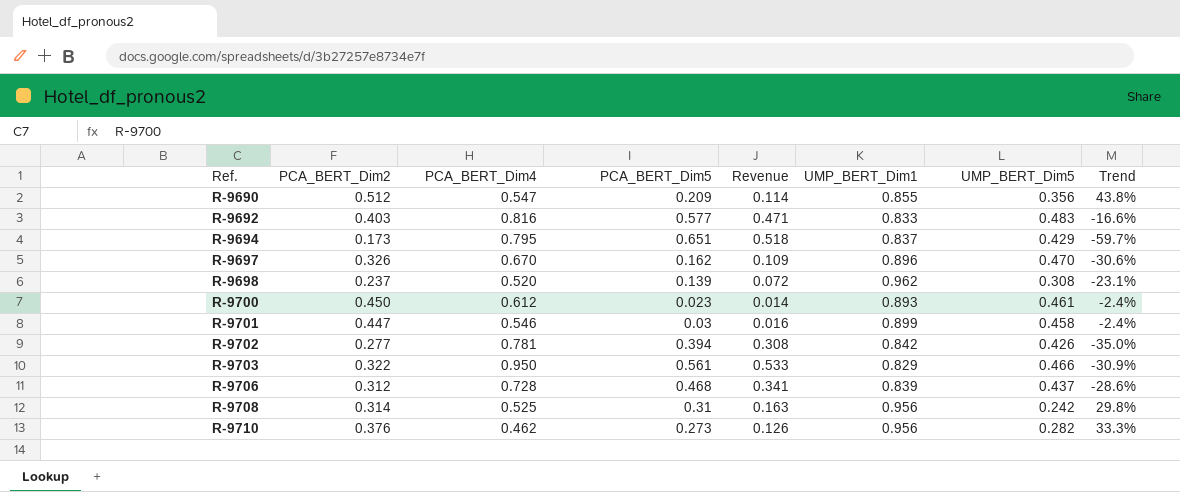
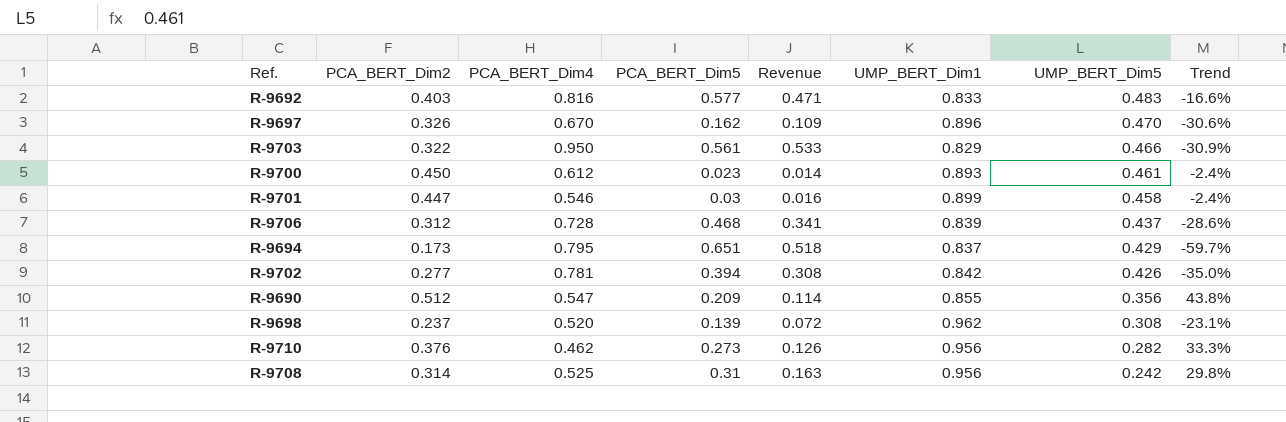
row order: Ref. ascending -> UMP_BERT_Dim5 descending

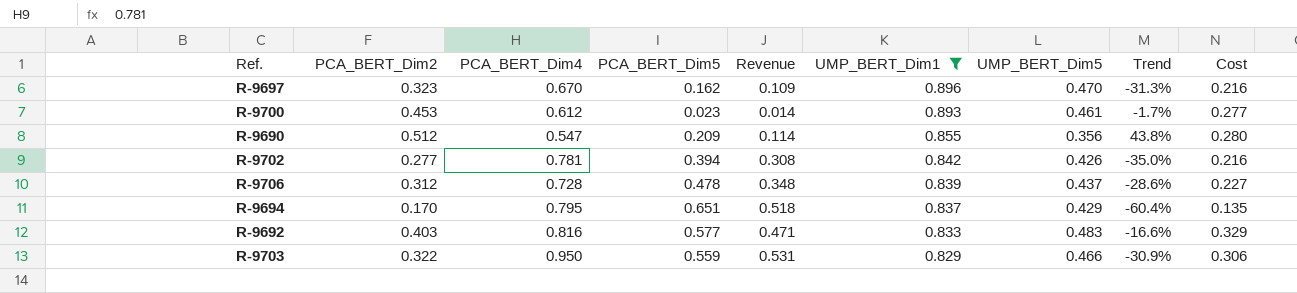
filter: none -> UMP_BERT_Dim1 <= 0.896
row order: UMP_BERT_Dim5 descending -> UMP_BERT_Dim1 descending
column Cost | formula: none -> [PCA_BERT_Dim2] * [PCA_BERT_Dim4]
R-9697 | PCA_BERT_Dim2: 0.326 -> 0.323
R-9697 | Trend: -30.6% -> -31.3%
R-9700 | PCA_BERT_Dim2: 0.450 -> 0.453
R-9700 | Trend: -2.4% -> -1.7%
R-9706 | PCA_BERT_Dim5: 0.468 -> 0.478
R-9706 | Revenue: 0.341 -> 0.348
R-9694 | PCA_BERT_Dim2: 0.173 -> 0.170
R-9694 | Trend: -59.7% -> -60.4%
R-9703 | PCA_BERT_Dim5: 0.561 -> 0.559
R-9703 | Revenue: 0.533 -> 0.531

